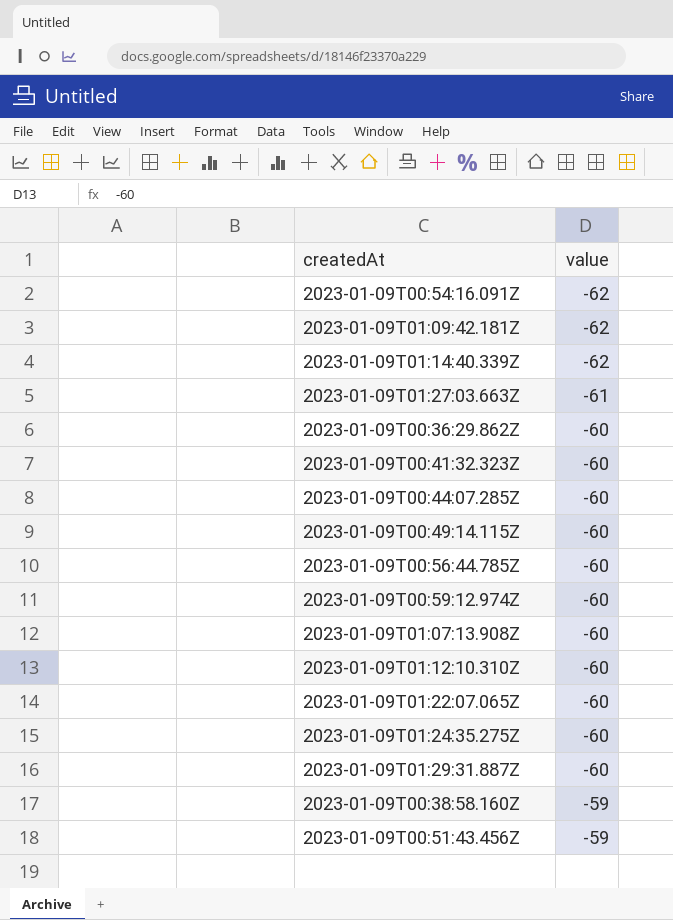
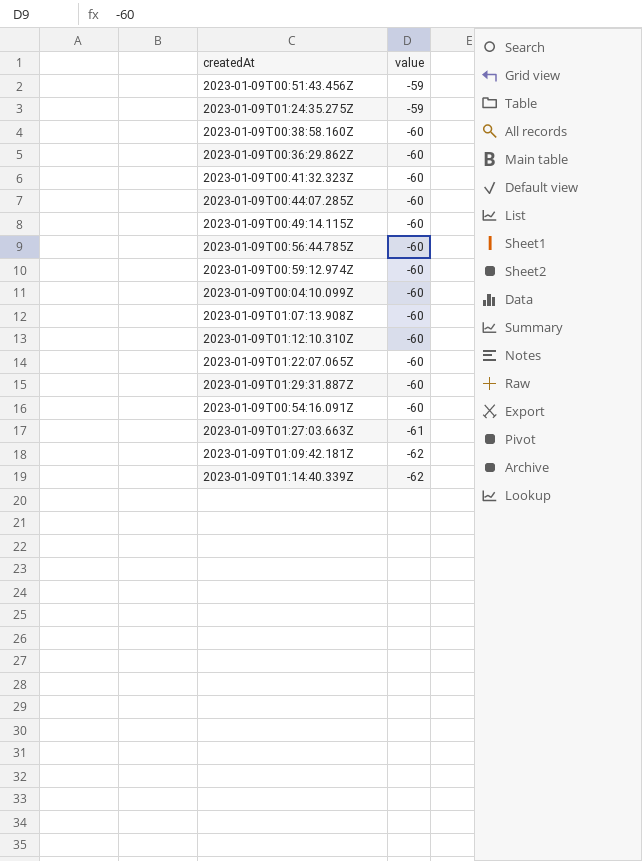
row order: value ascending -> value descending
2023-01-09T01:24:35.275Z | value: -60 -> -59
2023-01-09T00:38:58.160Z | value: -59 -> -60
row 2023-01-09T00:04:10.099Z: none -> -60
2023-01-09T00:54:16.091Z | value: -62 -> -60

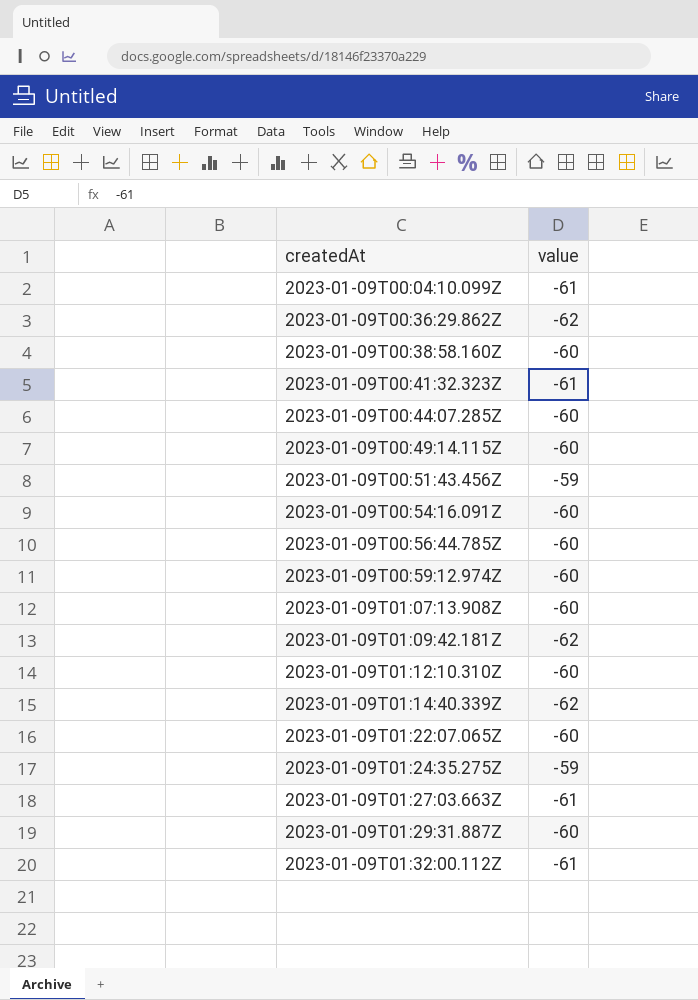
row order: value descending -> createdAt ascending
2023-01-09T00:04:10.099Z | value: -60 -> -61
2023-01-09T00:36:29.862Z | value: -60 -> -62
2023-01-09T00:41:32.323Z | value: -60 -> -61
row 2023-01-09T01:32:00.112Z: none -> -61

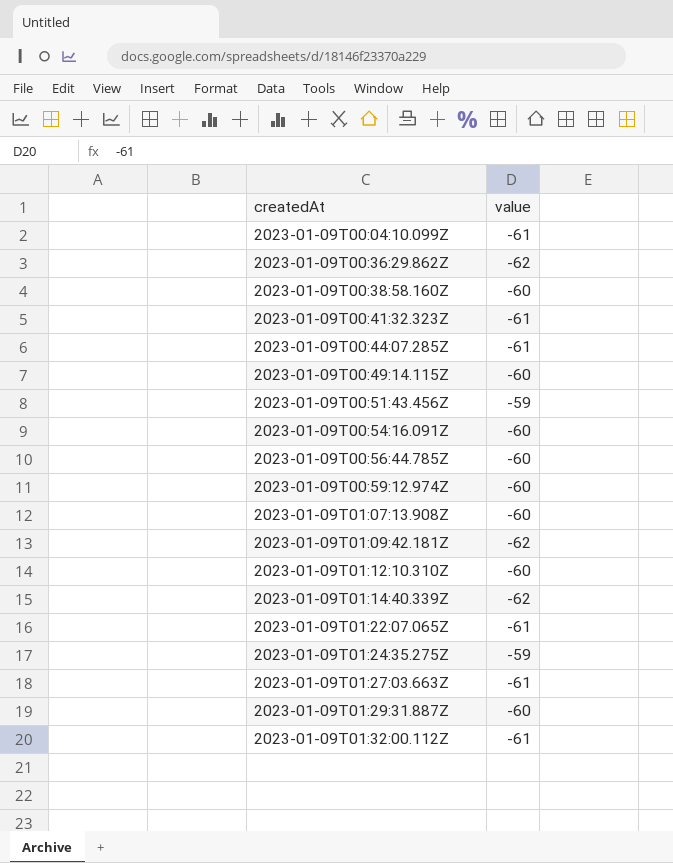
2023-01-09T00:44:07.285Z | value: -60 -> -61
2023-01-09T01:22:07.065Z | value: -60 -> -61

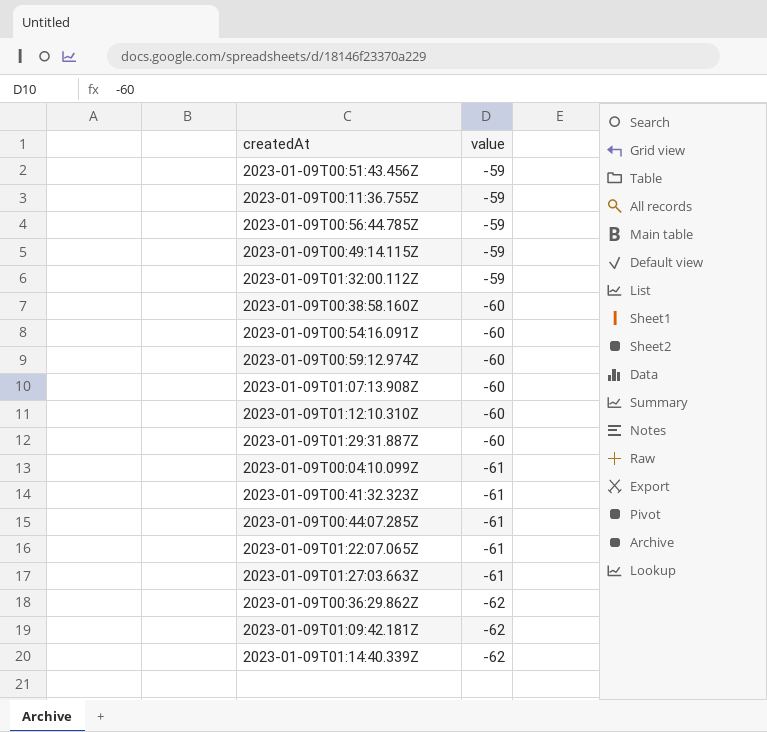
row order: createdAt ascending -> value descending
row 2023-01-09T01:24:35.275Z: -59 -> none
row 2023-01-09T00:11:36.755Z: none -> -59
2023-01-09T00:56:44.785Z | value: -60 -> -59
2023-01-09T00:49:14.115Z | value: -60 -> -59
2023-01-09T01:32:00.112Z | value: -61 -> -59

